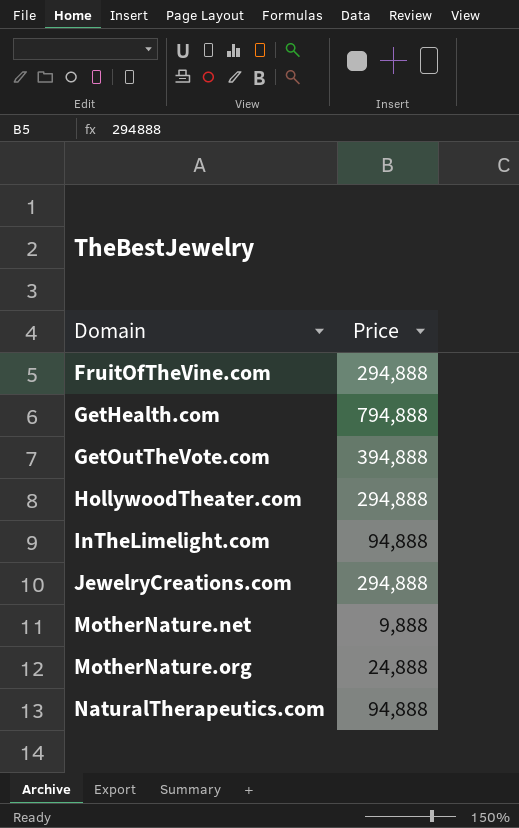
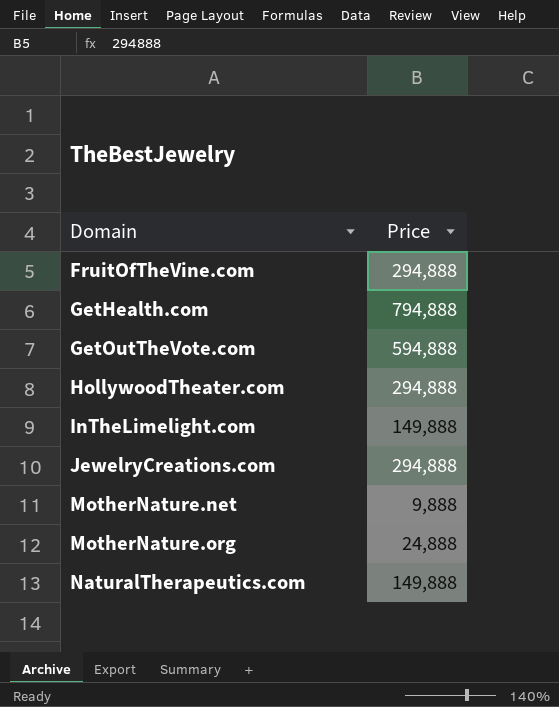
GetOutTheVote.com | Price: 394,888 -> 594,888
InTheLimelight.com | Price: 94,888 -> 149,888
NaturalTherapeutics.com | Price: 94,888 -> 149,888

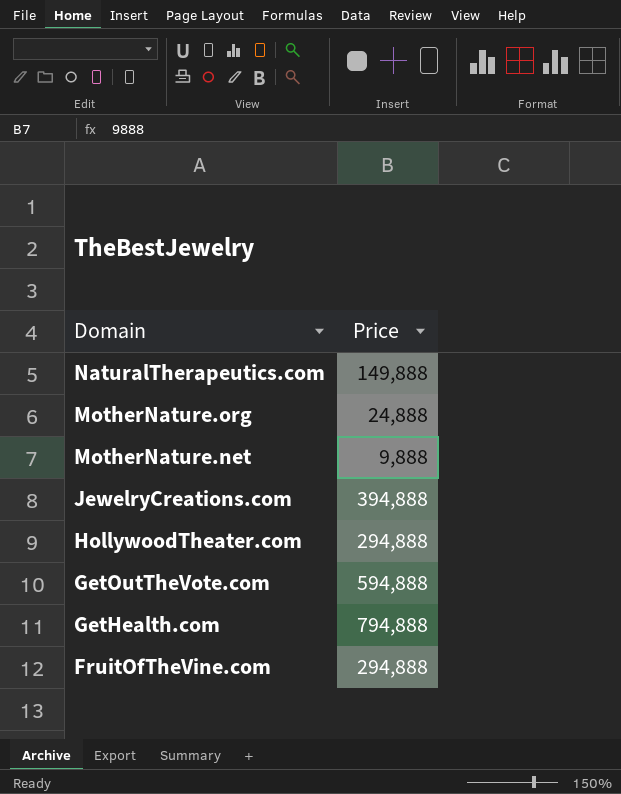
row order: Domain ascending -> Domain descending
row InTheLimelight.com: 149,888 -> none
JewelryCreations.com | Price: 294,888 -> 394,888

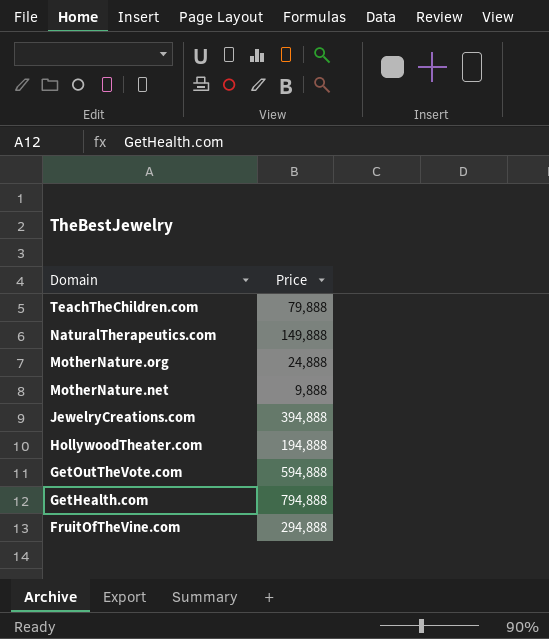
row TeachTheChildren.com: none -> 79,888
HollywoodTheater.com | Price: 294,888 -> 194,888

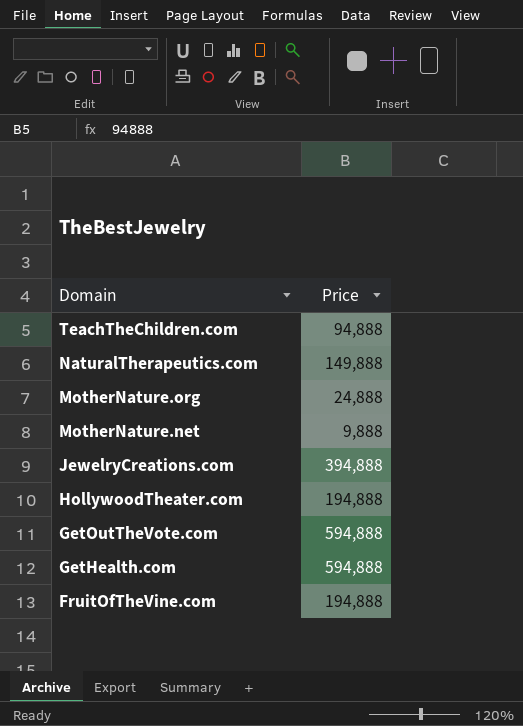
TeachTheChildren.com | Price: 79,888 -> 94,888
GetHealth.com | Price: 794,888 -> 594,888
FruitOfTheVine.com | Price: 294,888 -> 194,888

